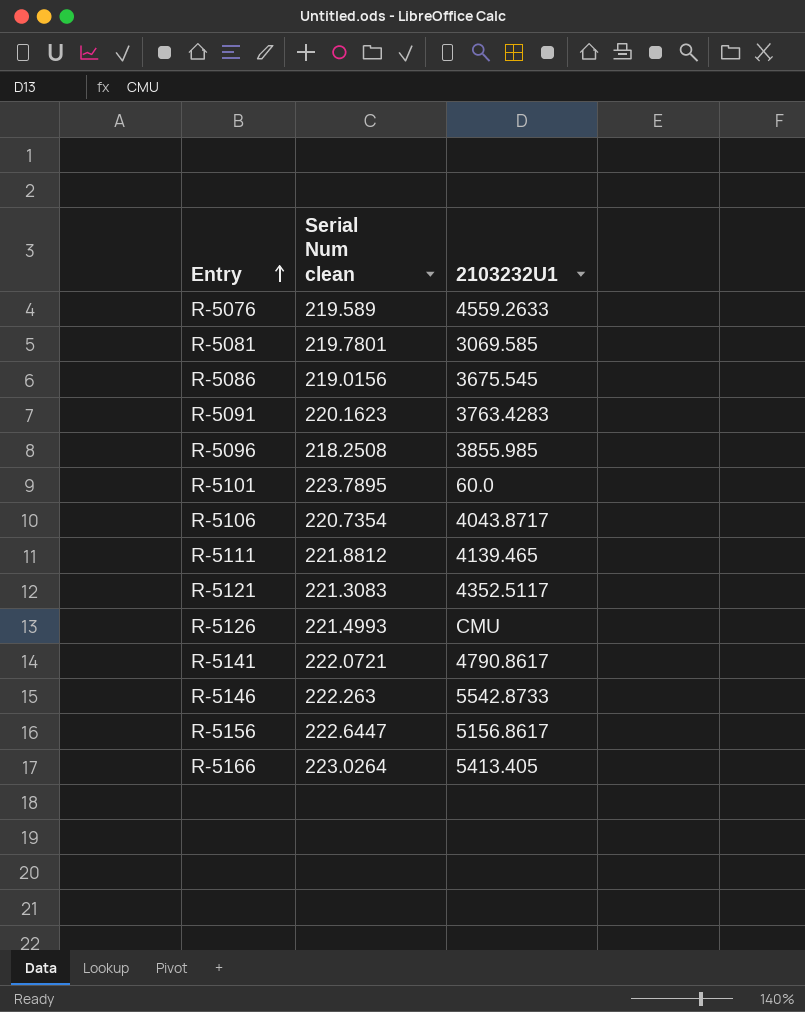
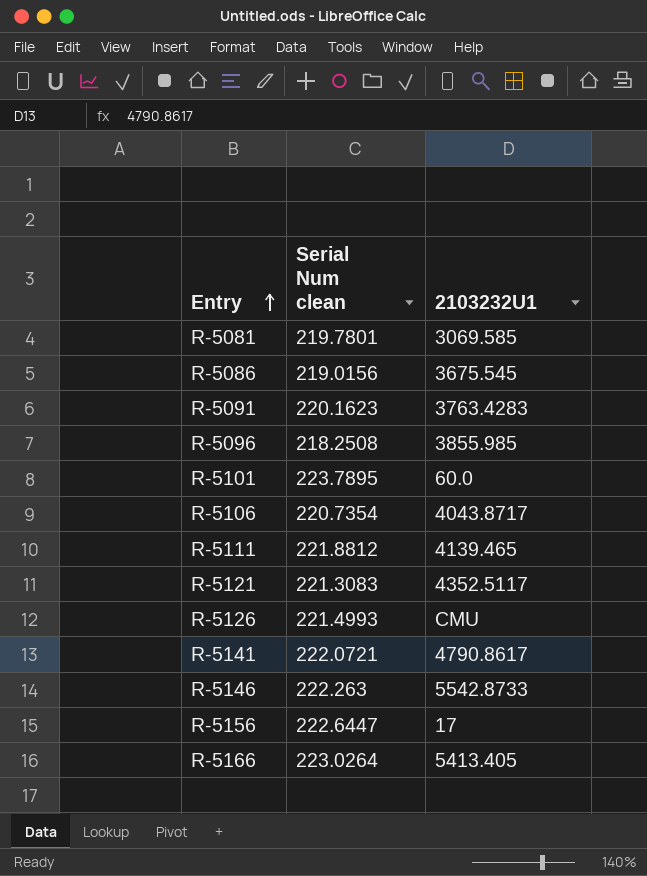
row R-5076: 219.589 | 4559.2633 -> none
R-5156 | 2103232U1: 5156.8617 -> 17

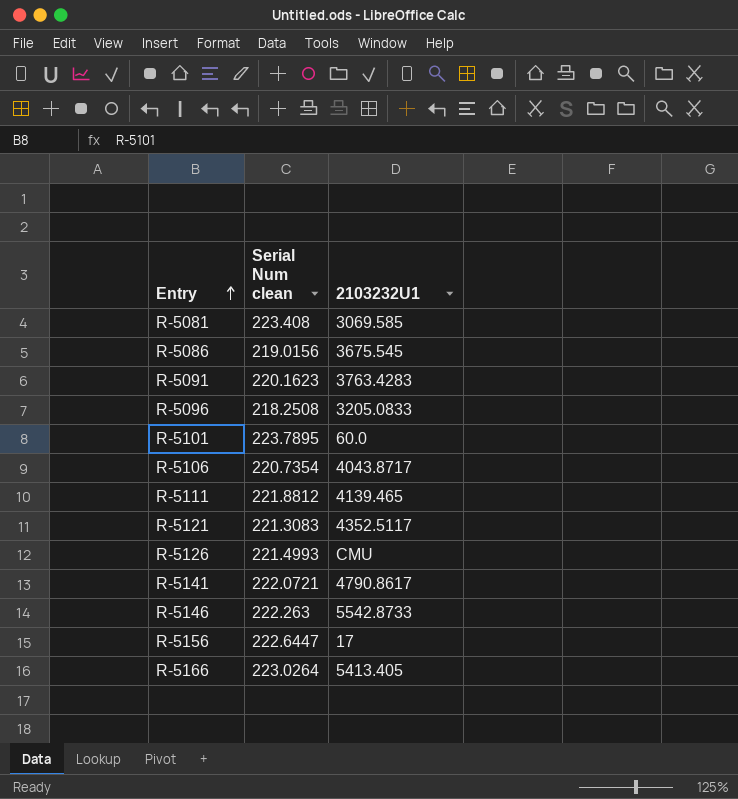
R-5081 | Serial Num clean: 219.7801 -> 223.408
R-5096 | 2103232U1: 3855.985 -> 3205.0833

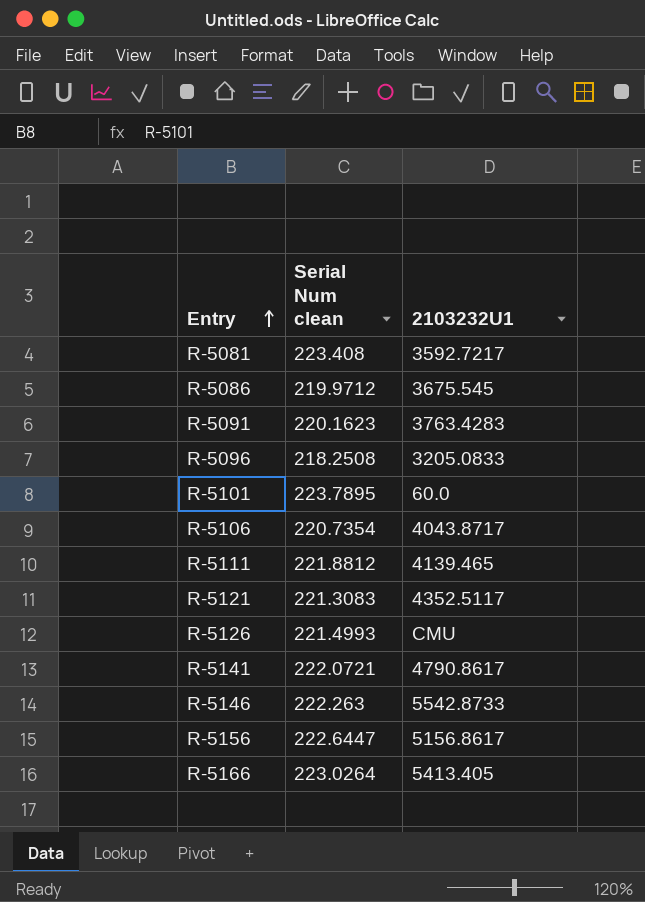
R-5081 | 2103232U1: 3069.585 -> 3592.7217
R-5086 | Serial Num clean: 219.0156 -> 219.9712
R-5156 | 2103232U1: 17 -> 5156.8617

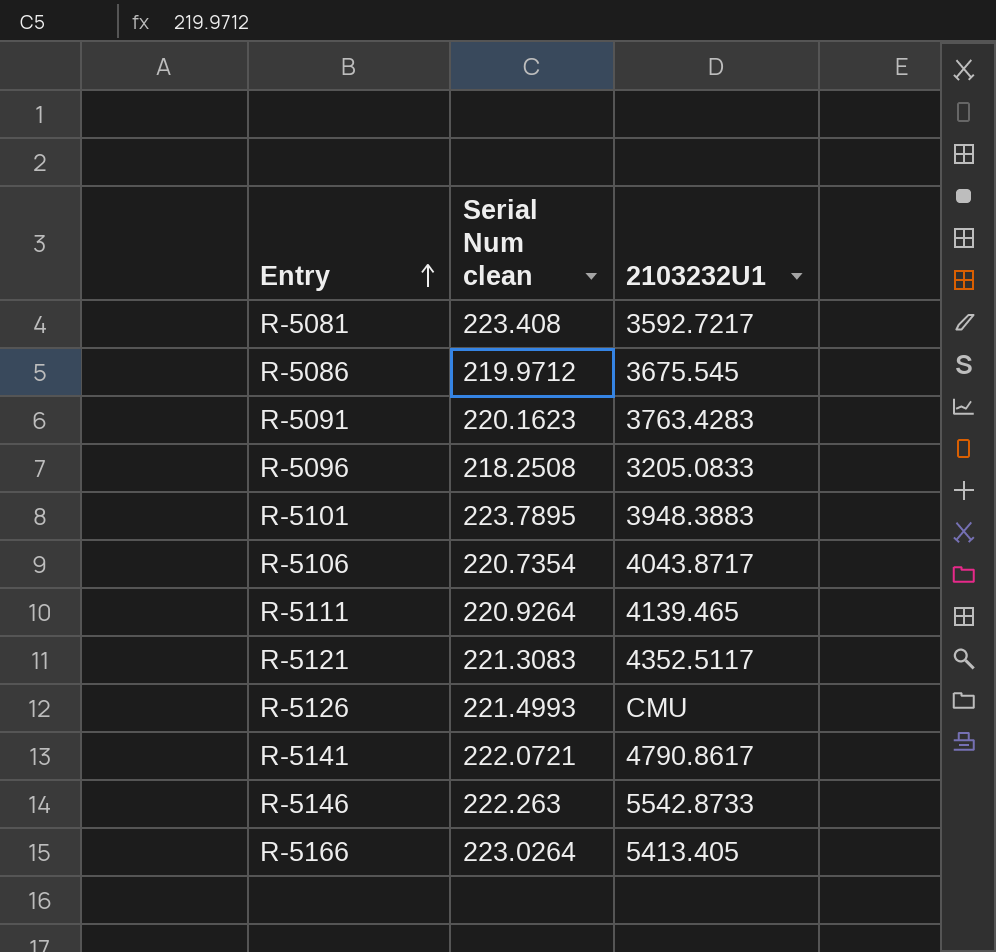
row R-5156: 222.6447 | 5156.8617 -> none
R-5101 | 2103232U1: 60.0 -> 3948.3883
R-5111 | Serial Num clean: 221.8812 -> 220.9264

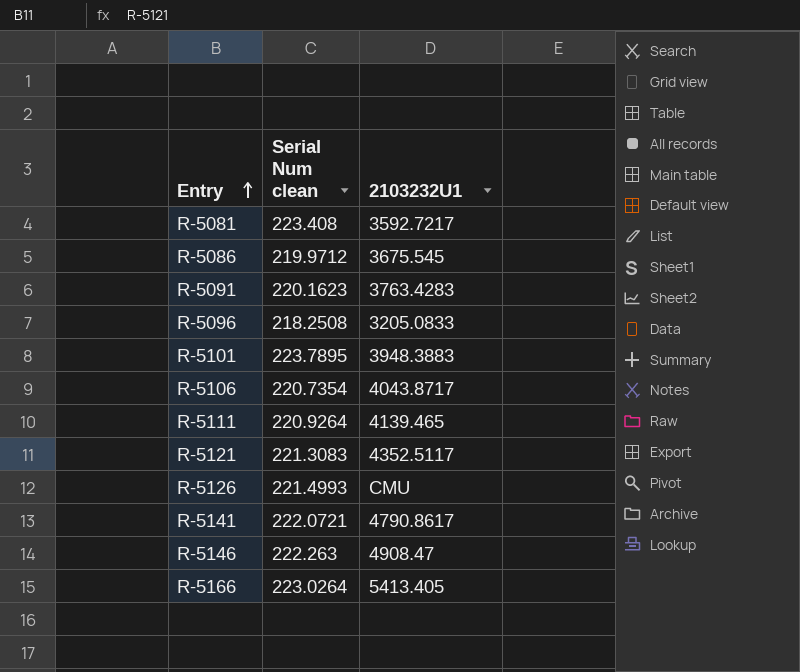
R-5146 | 2103232U1: 5542.8733 -> 4908.47

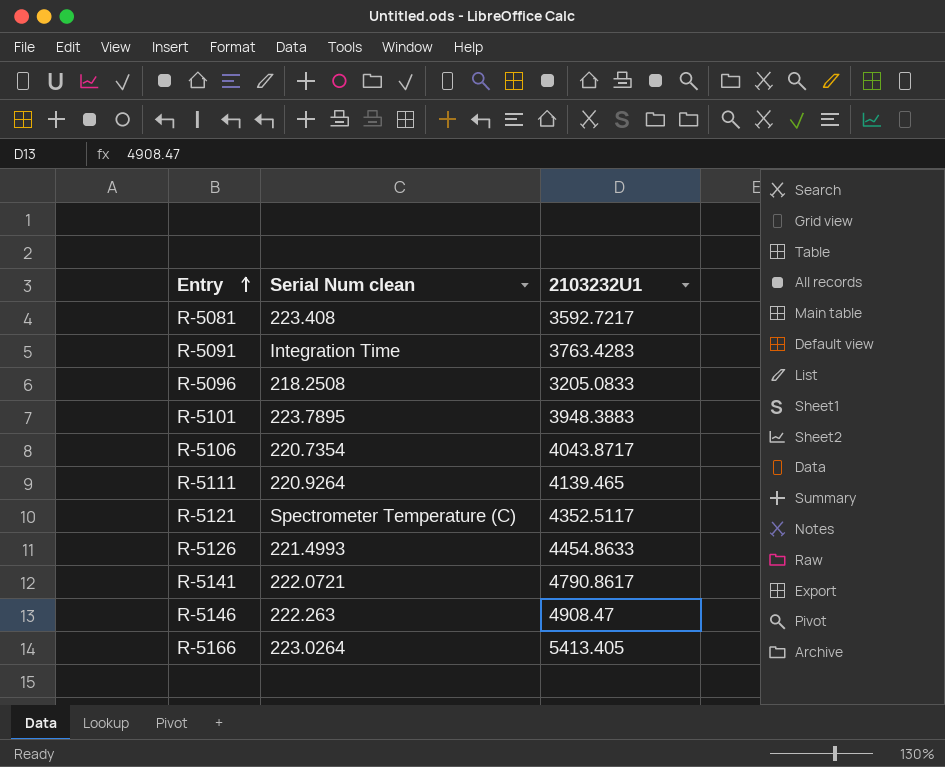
row R-5086: 219.9712 | 3675.545 -> none
R-5091 | Serial Num clean: 220.1623 -> Integration Time
R-5121 | Serial Num clean: 221.3083 -> Spectrometer Temperature (C)
R-5126 | 2103232U1: CMU -> 4454.8633

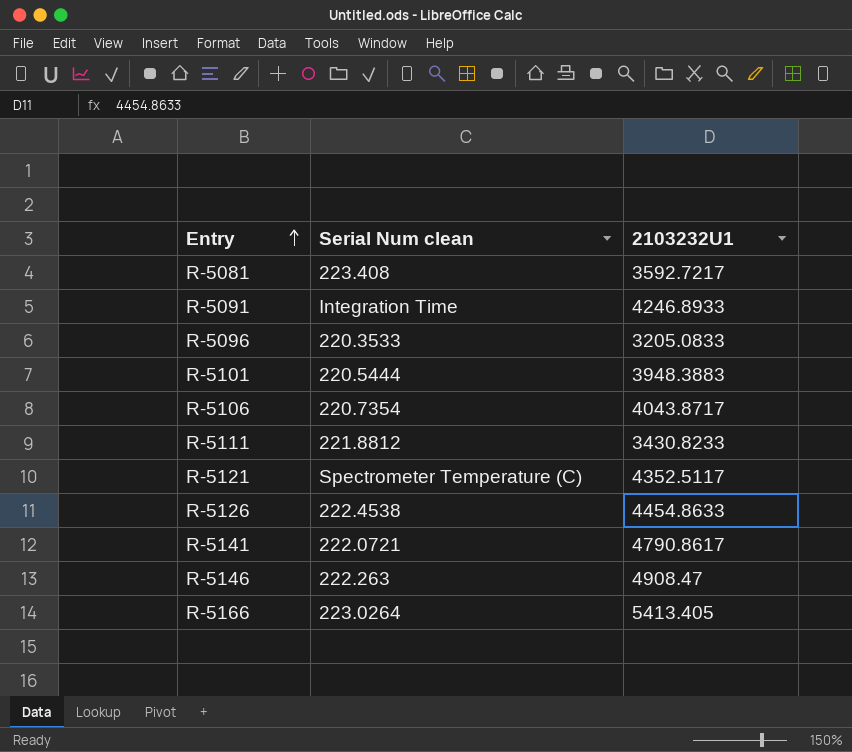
R-5091 | 2103232U1: 3763.4283 -> 4246.8933
R-5096 | Serial Num clean: 218.2508 -> 220.3533
R-5101 | Serial Num clean: 223.7895 -> 220.5444
R-5111 | Serial Num clean: 220.9264 -> 221.8812
R-5111 | 2103232U1: 4139.465 -> 3430.8233
R-5126 | Serial Num clean: 221.4993 -> 222.4538

